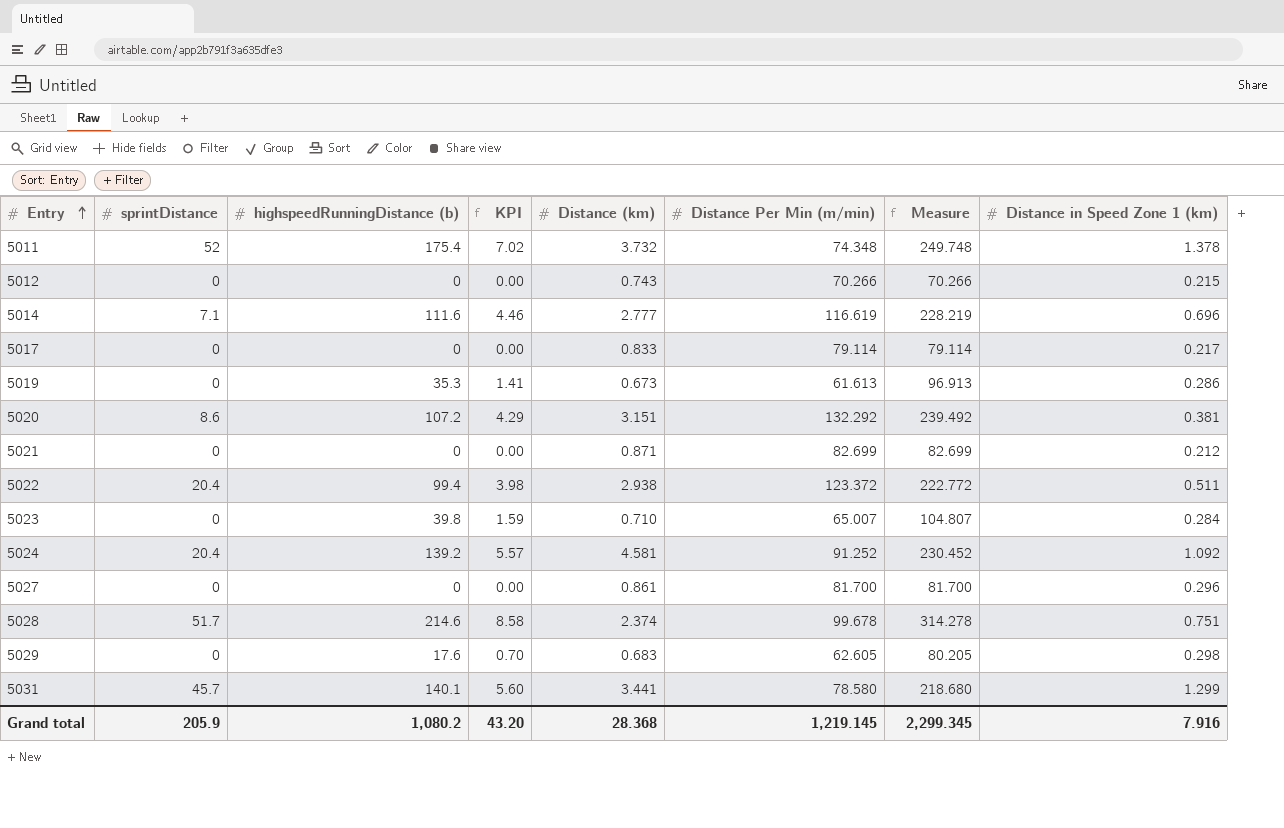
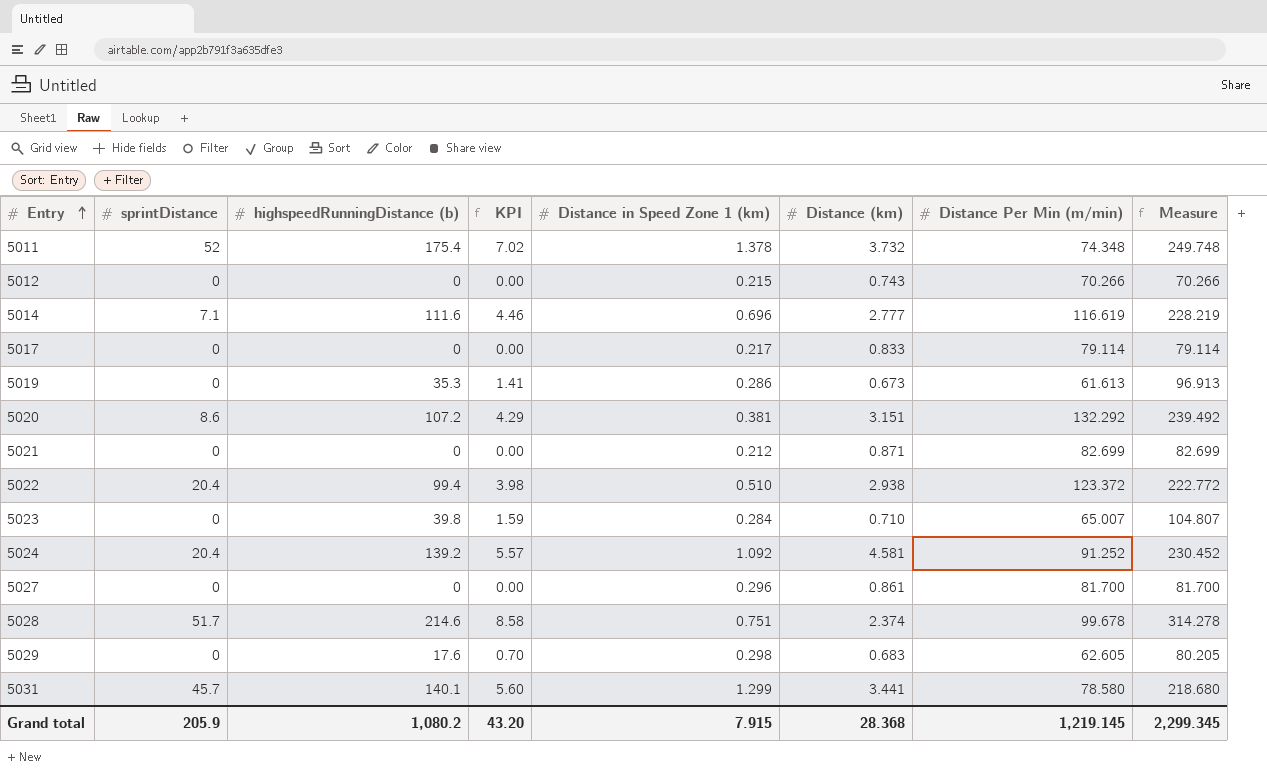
column Distance in Speed Zone 1 (km) | position: 8 -> 5
5022 | Distance in Speed Zone 1 (km): 0.511 -> 0.510
Grand total | Distance in Speed Zone 1 (km): 7.916 -> 7.915

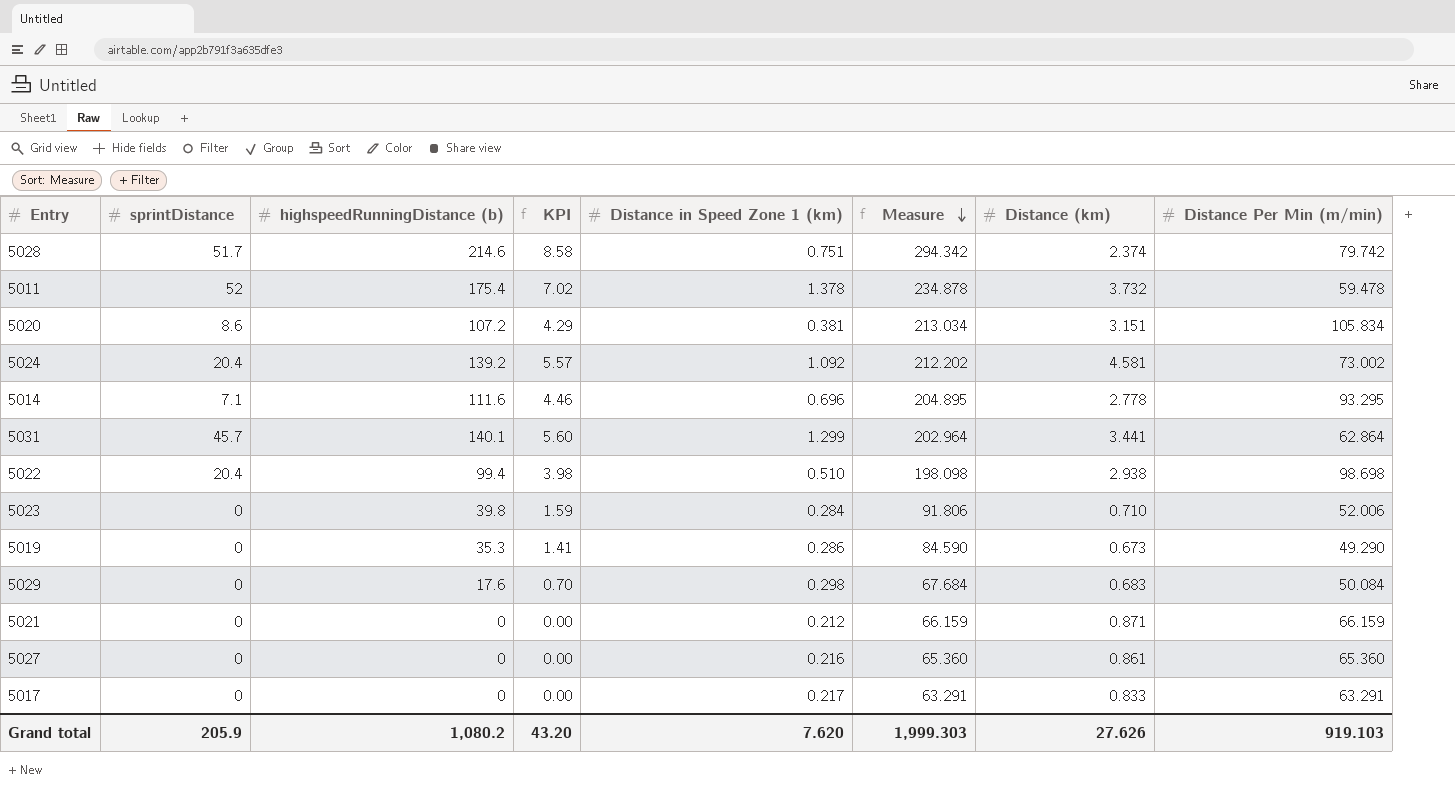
row order: Entry ascending -> Measure descending
column Measure | position: 8 -> 6
row 5012: 0 | 0 | 0.00 | 0.215 | 0.743 | 70.266 | 70.266 -> none
5028 | Measure: 314.278 -> 294.342
5028 | Distance Per Min (m/min): 99.678 -> 79.742
5011 | Measure: 249.748 -> 234.878
5011 | Distance Per Min (m/min): 74.348 -> 59.478
5020 | Measure: 239.492 -> 213.034
5020 | Distance Per Min (m/min): 132.292 -> 105.834
5024 | Measure: 230.452 -> 212.202
5024 | Distance Per Min (m/min): 91.252 -> 73.002
5014 | Measure: 228.219 -> 204.895
5014 | Distance (km): 2.777 -> 2.778
5014 | Distance Per Min (m/min): 116.619 -> 93.295
5031 | Measure: 218.680 -> 202.964
5031 | Distance Per Min (m/min): 78.580 -> 62.864
5022 | Measure: 222.772 -> 198.098
5022 | Distance Per Min (m/min): 123.372 -> 98.698
5023 | Measure: 104.807 -> 91.806
5023 | Distance Per Min (m/min): 65.007 -> 52.006
5019 | Measure: 96.913 -> 84.590
5019 | Distance Per Min (m/min): 61.613 -> 49.290
5029 | Measure: 80.205 -> 67.684
5029 | Distance Per Min (m/min): 62.605 -> 50.084
5021 | Measure: 82.699 -> 66.159
5021 | Distance Per Min (m/min): 82.699 -> 66.159
5027 | Distance in Speed Zone 1 (km): 0.296 -> 0.216
5027 | Measure: 81.700 -> 65.360
5027 | Distance Per Min (m/min): 81.700 -> 65.360
5017 | Measure: 79.114 -> 63.291
5017 | Distance Per Min (m/min): 79.114 -> 63.291
Grand total | Distance in Speed Zone 1 (km): 7.915 -> 7.620
Grand total | Measure: 2,299.345 -> 1,999.303
Grand total | Distance (km): 28.368 -> 27.626
Grand total | Distance Per Min (m/min): 1,219.145 -> 919.103

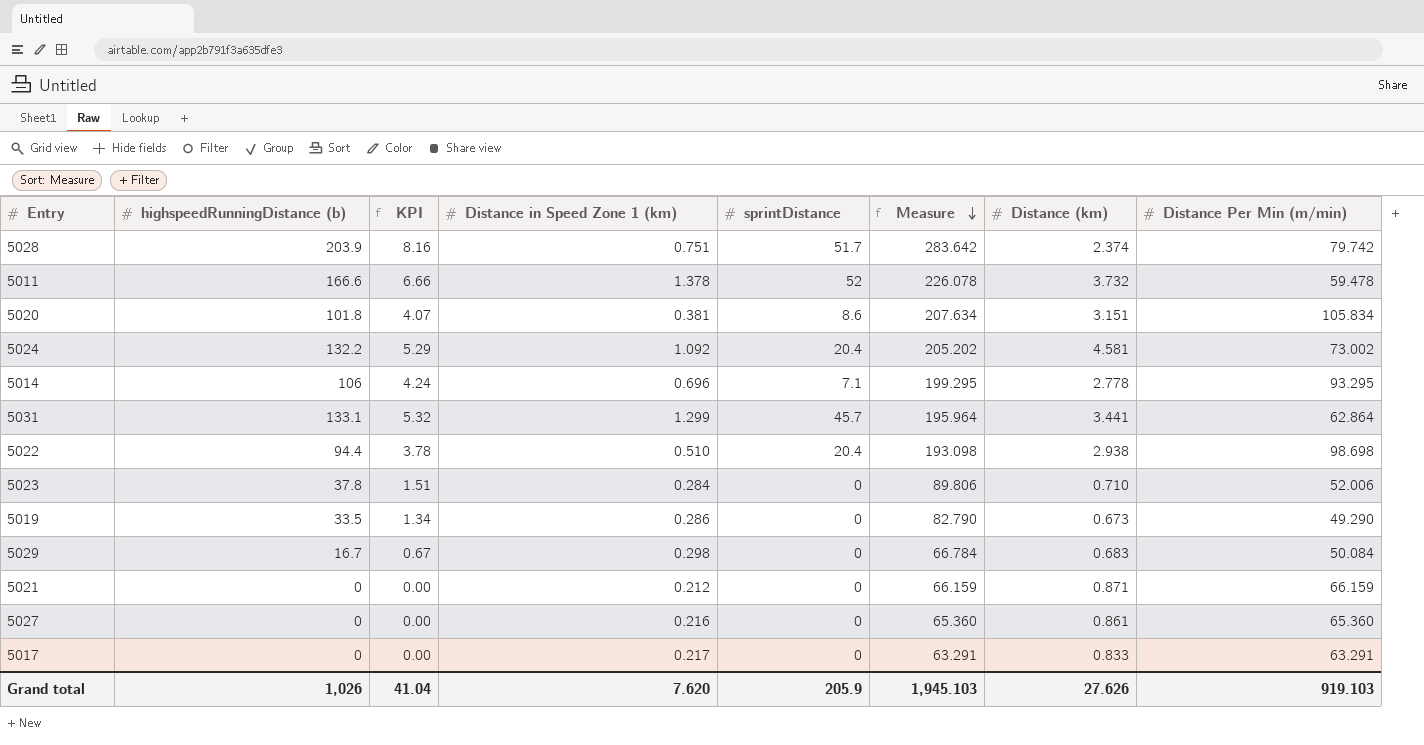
column sprintDistance | position: 2 -> 5
5028 | highspeedRunningDistance (b): 214.6 -> 203.9
5028 | KPI: 8.58 -> 8.16
5028 | Measure: 294.342 -> 283.642
5011 | highspeedRunningDistance (b): 175.4 -> 166.6
5011 | KPI: 7.02 -> 6.66
5011 | Measure: 234.878 -> 226.078
5020 | highspeedRunningDistance (b): 107.2 -> 101.8
5020 | KPI: 4.29 -> 4.07
5020 | Measure: 213.034 -> 207.634
5024 | highspeedRunningDistance (b): 139.2 -> 132.2
5024 | KPI: 5.57 -> 5.29
5024 | Measure: 212.202 -> 205.202
5014 | highspeedRunningDistance (b): 111.6 -> 106
5014 | KPI: 4.46 -> 4.24
5014 | Measure: 204.895 -> 199.295
5031 | highspeedRunningDistance (b): 140.1 -> 133.1
5031 | KPI: 5.60 -> 5.32
5031 | Measure: 202.964 -> 195.964
5022 | highspeedRunningDistance (b): 99.4 -> 94.4
5022 | KPI: 3.98 -> 3.78
5022 | Measure: 198.098 -> 193.098
5023 | highspeedRunningDistance (b): 39.8 -> 37.8
5023 | KPI: 1.59 -> 1.51
5023 | Measure: 91.806 -> 89.806
5019 | highspeedRunningDistance (b): 35.3 -> 33.5
5019 | KPI: 1.41 -> 1.34
5019 | Measure: 84.590 -> 82.790
5029 | highspeedRunningDistance (b): 17.6 -> 16.7
5029 | KPI: 0.70 -> 0.67
5029 | Measure: 67.684 -> 66.784
Grand total | highspeedRunningDistance (b): 1,080.2 -> 1,026
Grand total | KPI: 43.20 -> 41.04
Grand total | Measure: 1,999.303 -> 1,945.103

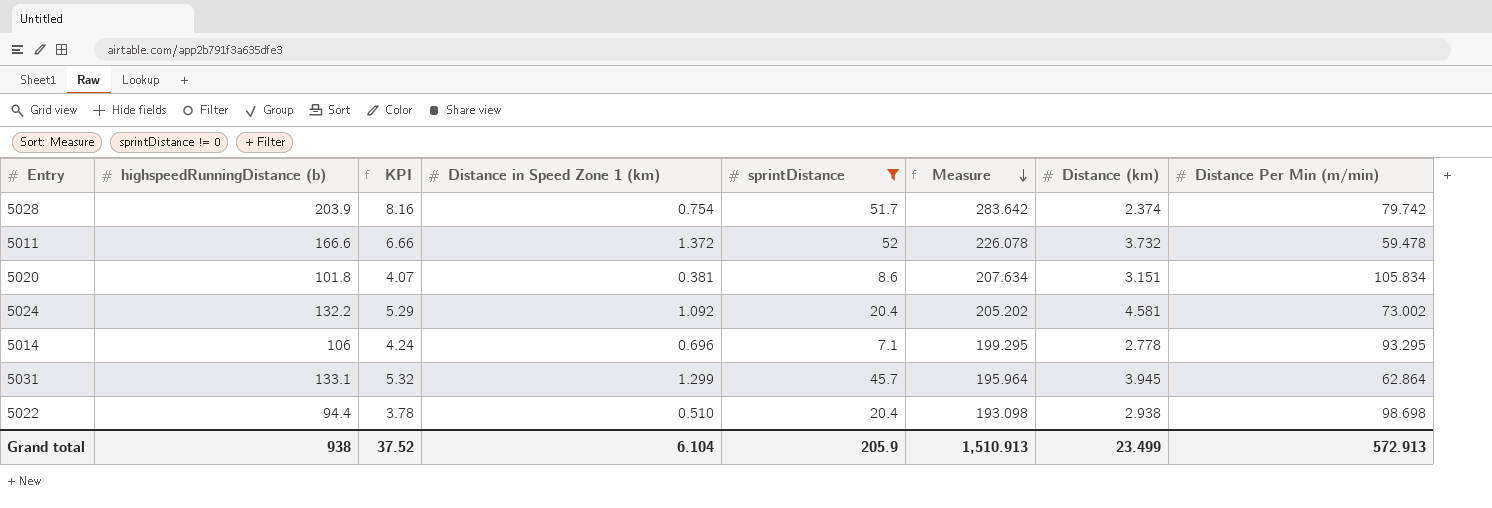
filter: none -> sprintDistance != 0
5028 | Distance in Speed Zone 1 (km): 0.751 -> 0.754
5011 | Distance in Speed Zone 1 (km): 1.378 -> 1.372
5031 | Distance (km): 3.441 -> 3.945
Grand total | highspeedRunningDistance (b): 1,026 -> 938
Grand total | KPI: 41.04 -> 37.52
Grand total | Distance in Speed Zone 1 (km): 7.620 -> 6.104
Grand total | Measure: 1,945.103 -> 1,510.913
Grand total | Distance (km): 27.626 -> 23.499
Grand total | Distance Per Min (m/min): 919.103 -> 572.913

